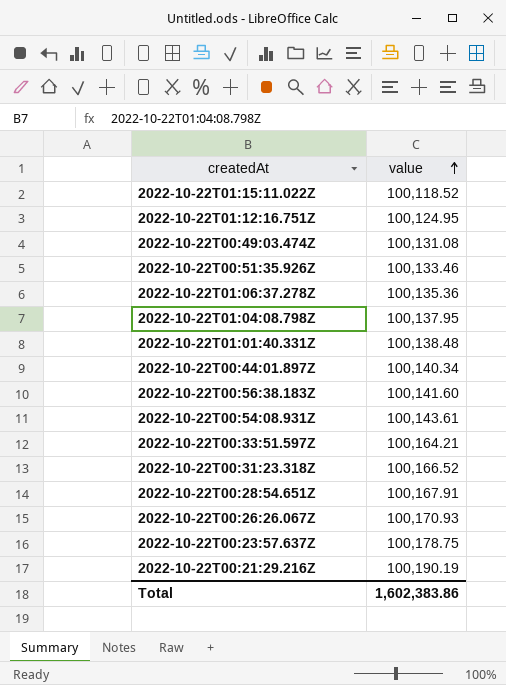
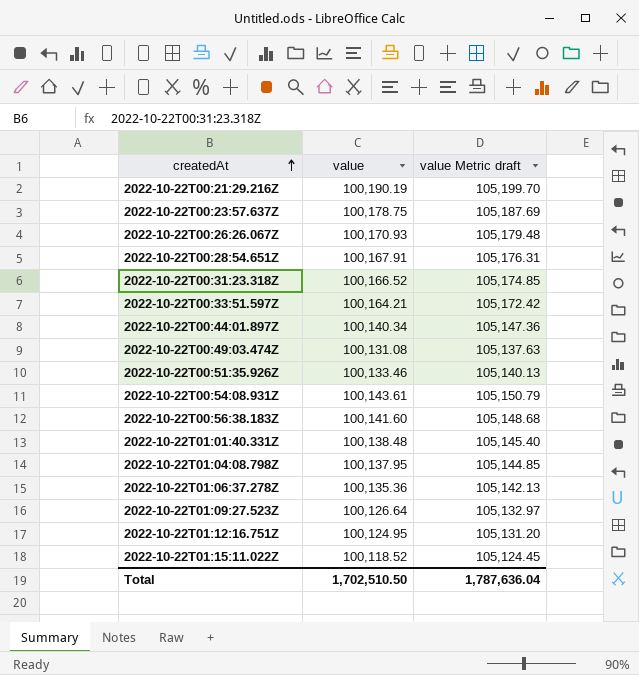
row order: value ascending -> createdAt ascending
column value Metric draft | formula: none -> [value] * 1.05
row 2022-10-22T01:09:27.523Z: none -> 100,126.64 | 105,132.97
Total | value: 1,602,383.86 -> 1,702,510.50

